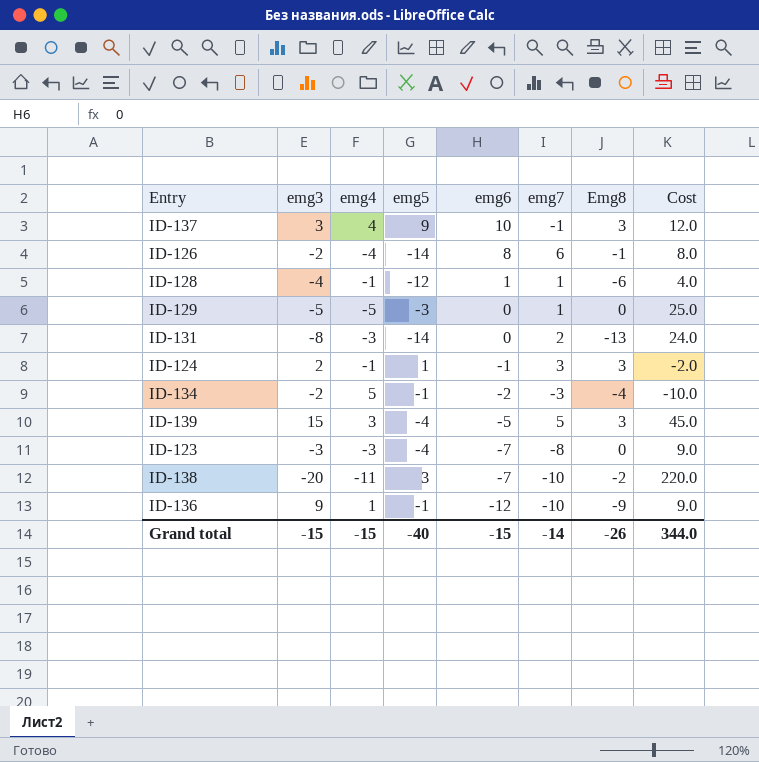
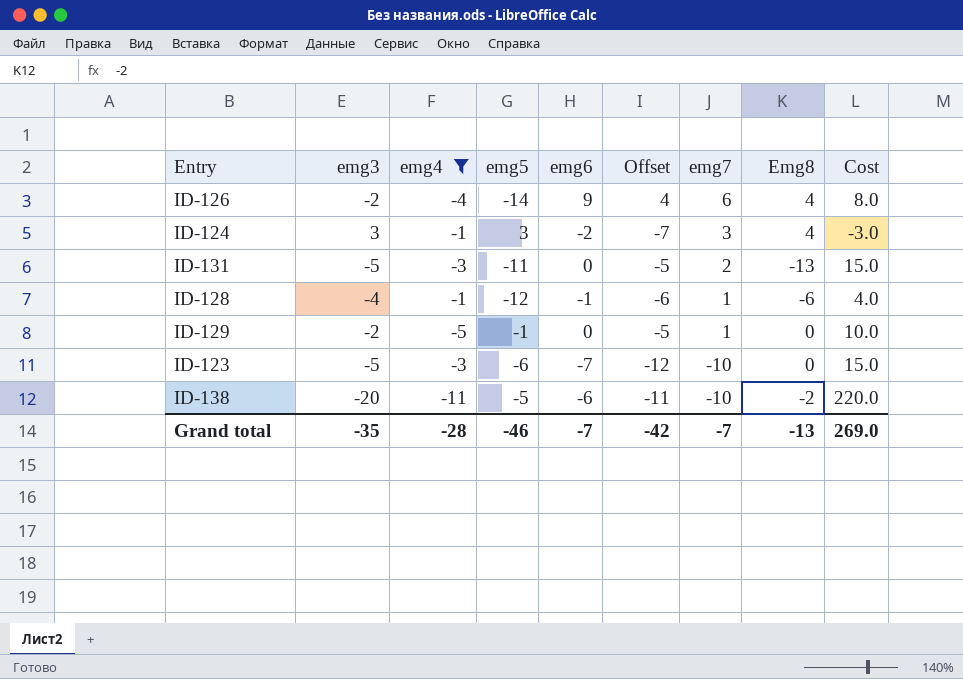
filter: none -> emg4 <= -1
row order: emg6 descending -> emg7 descending
column Offset | formula: none -> [emg6] - 5
ID-126 | emg6: 8 -> 9
ID-126 | Emg8: -1 -> 4
ID-124 | emg3: 2 -> 3
ID-124 | emg5: 1 -> 3
ID-124 | emg6: -1 -> -2
ID-124 | Emg8: 3 -> 4
ID-124 | Cost: -2.0 -> -3.0
ID-131 | emg3: -8 -> -5
ID-131 | emg5: -14 -> -11
ID-131 | Cost: 24.0 -> 15.0
ID-128 | emg6: 1 -> -1
ID-129 | emg3: -5 -> -2
ID-129 | emg5: -3 -> -1
ID-129 | Cost: 25.0 -> 10.0
ID-123 | emg3: -3 -> -5
ID-123 | emg5: -4 -> -6
ID-123 | emg7: -8 -> -10
ID-123 | Cost: 9.0 -> 15.0
ID-138 | emg5: 3 -> -5
ID-138 | emg6: -7 -> -6
Grand total | emg3: -15 -> -35
Grand total | emg4: -15 -> -28
Grand total | emg5: -40 -> -46
Grand total | emg6: -15 -> -7
Grand total | emg7: -14 -> -7
Grand total | Emg8: -26 -> -13
Grand total | Cost: 344.0 -> 269.0

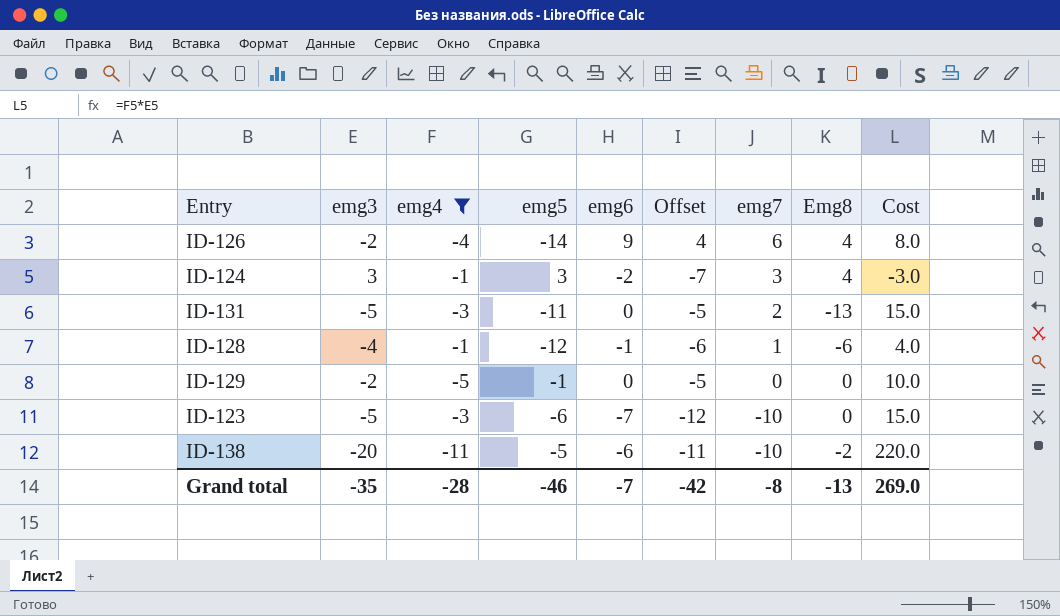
ID-129 | emg7: 1 -> 0
Grand total | emg7: -7 -> -8

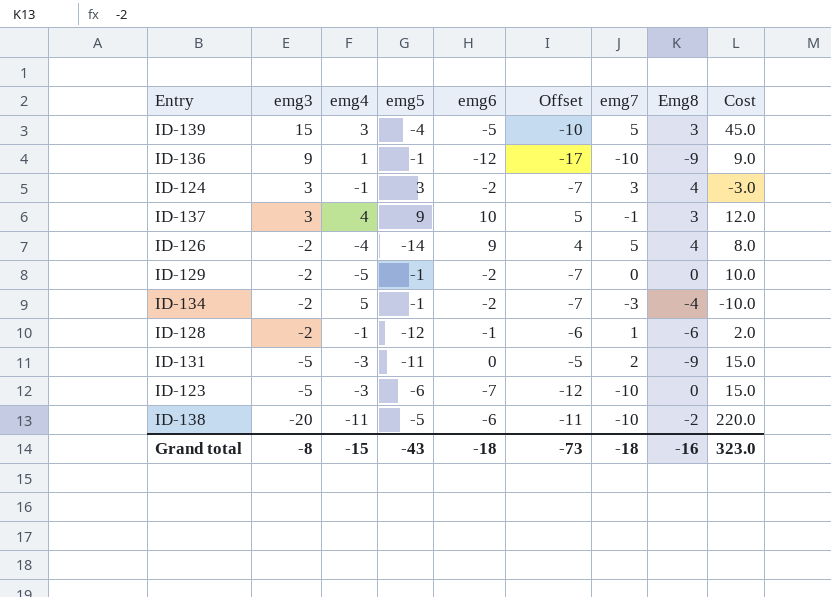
filter: emg4 <= -1 -> none
row order: emg7 descending -> emg3 descending
ID-126 | emg7: 6 -> 5
ID-129 | emg6: 0 -> -2
ID-129 | Offset: -5 -> -7
ID-128 | emg3: -4 -> -2
ID-128 | Cost: 4.0 -> 2.0
ID-131 | Emg8: -13 -> -9
Grand total | emg3: -35 -> -8
Grand total | emg4: -28 -> -15
Grand total | emg5: -46 -> -43
Grand total | emg6: -7 -> -18
Grand total | Offset: -42 -> -73
Grand total | emg7: -8 -> -18
Grand total | Emg8: -13 -> -16
Grand total | Cost: 269.0 -> 323.0

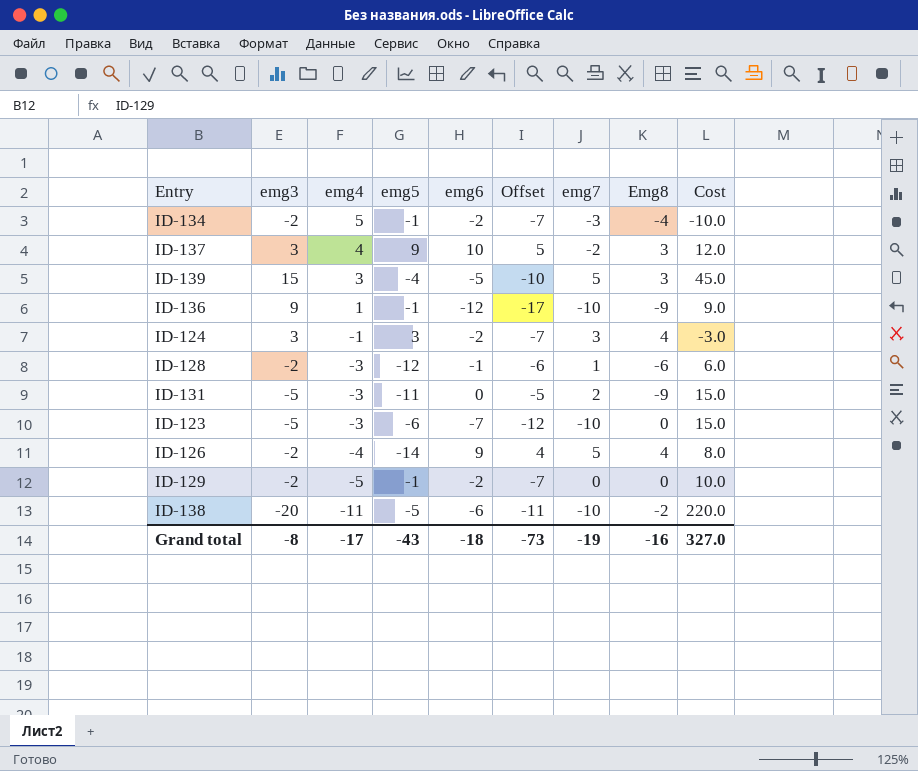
row order: emg3 descending -> emg4 descending
ID-137 | emg7: -1 -> -2
ID-128 | emg4: -1 -> -3
ID-128 | Cost: 2.0 -> 6.0
Grand total | emg4: -15 -> -17
Grand total | emg7: -18 -> -19
Grand total | Cost: 323.0 -> 327.0

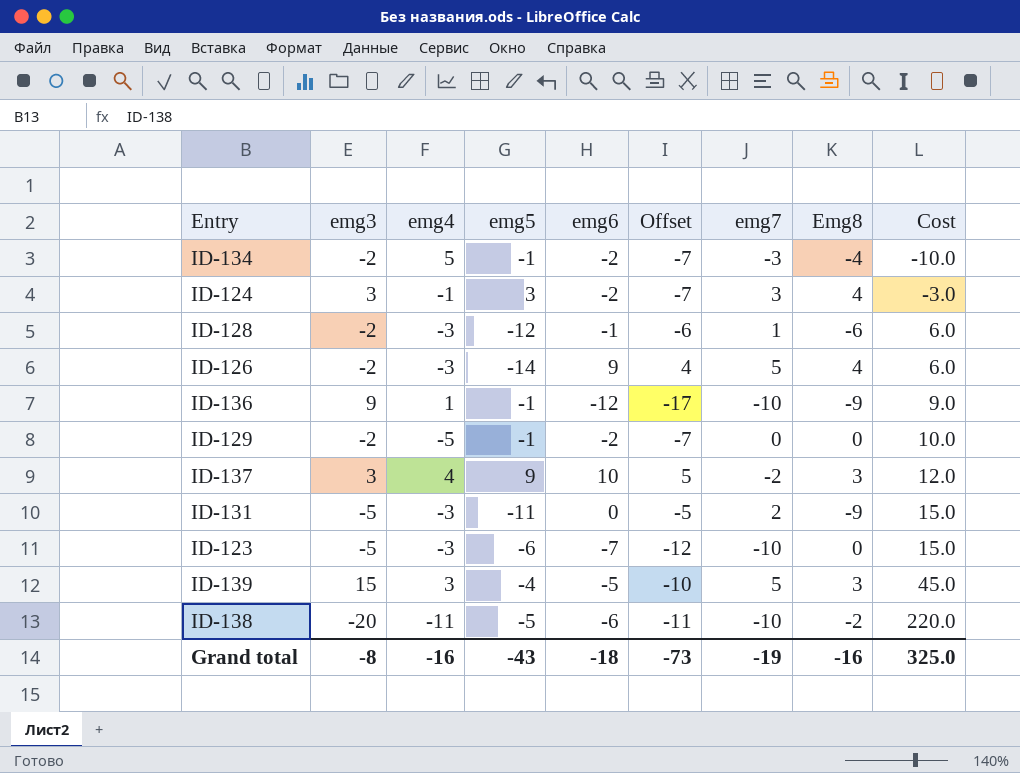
row order: emg4 descending -> Cost ascending
ID-126 | emg4: -4 -> -3
ID-126 | Cost: 8.0 -> 6.0
Grand total | emg4: -17 -> -16
Grand total | Cost: 327.0 -> 325.0

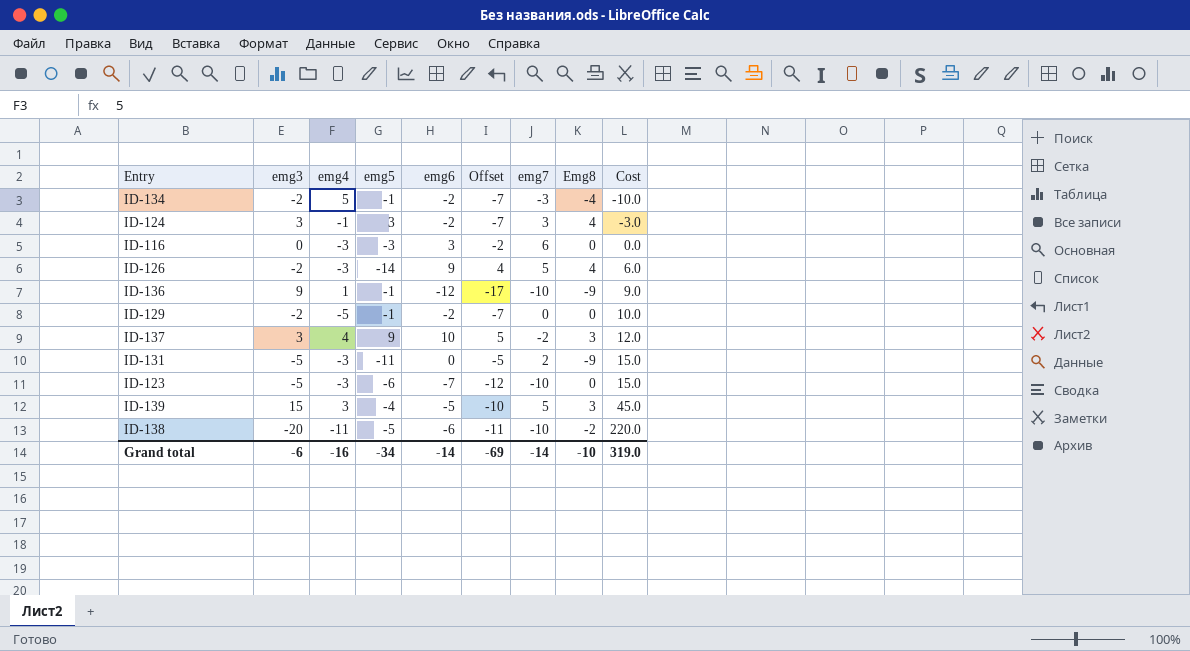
row ID-128: -2 | -3 | -12 | -1 | -6 | 1 | -6 | 6.0 -> none
row ID-116: none -> 0 | -3 | -3 | 3 | -2 | 6 | 0 | 0.0
Grand total | emg3: -8 -> -6
Grand total | emg5: -43 -> -34
Grand total | emg6: -18 -> -14
Grand total | Offset: -73 -> -69
Grand total | emg7: -19 -> -14
Grand total | Emg8: -16 -> -10
Grand total | Cost: 325.0 -> 319.0

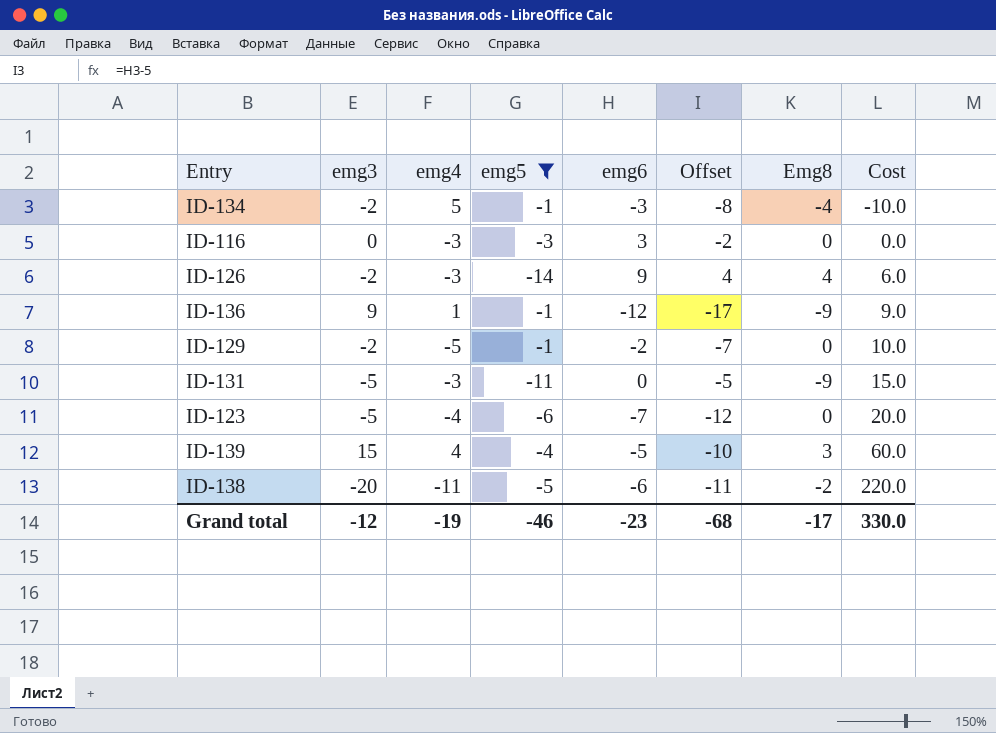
filter: none -> emg5 <= -1
column emg7 | position: 7 -> none
ID-134 | emg6: -2 -> -3
ID-134 | Offset: -7 -> -8
ID-123 | emg4: -3 -> -4
ID-123 | Cost: 15.0 -> 20.0
ID-139 | emg4: 3 -> 4
ID-139 | Cost: 45.0 -> 60.0
Grand total | emg3: -6 -> -12
Grand total | emg4: -16 -> -19
Grand total | emg5: -34 -> -46
Grand total | emg6: -14 -> -23
Grand total | Offset: -69 -> -68
Grand total | Emg8: -10 -> -17
Grand total | Cost: 319.0 -> 330.0

